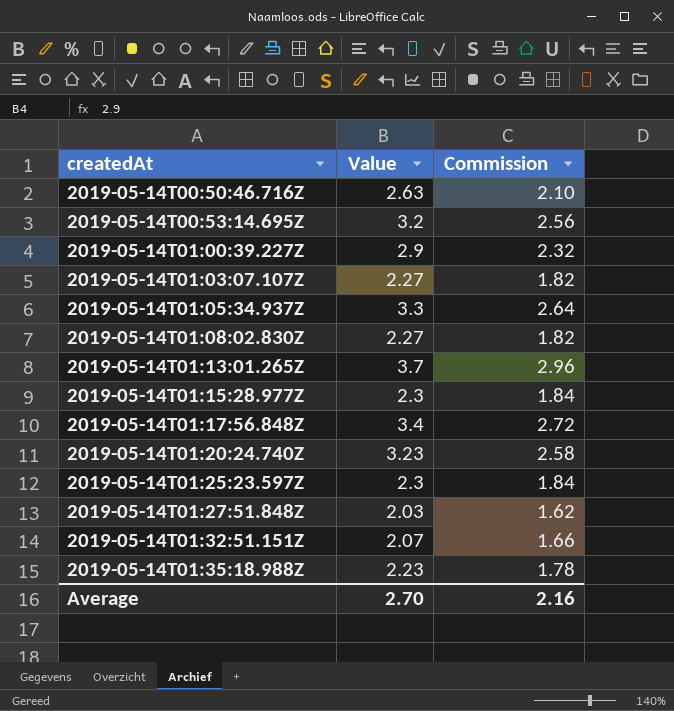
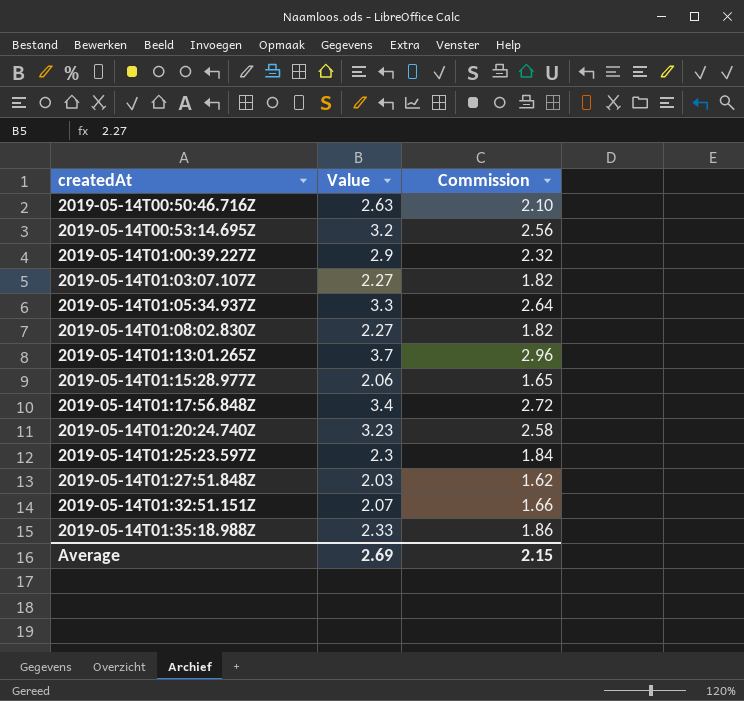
2019-05-14T01:15:28.977Z | Value: 2.3 -> 2.06
2019-05-14T01:15:28.977Z | Commission: 1.84 -> 1.65
2019-05-14T01:35:18.988Z | Value: 2.23 -> 2.33
2019-05-14T01:35:18.988Z | Commission: 1.78 -> 1.86
Average | Value: 2.70 -> 2.69
Average | Commission: 2.16 -> 2.15

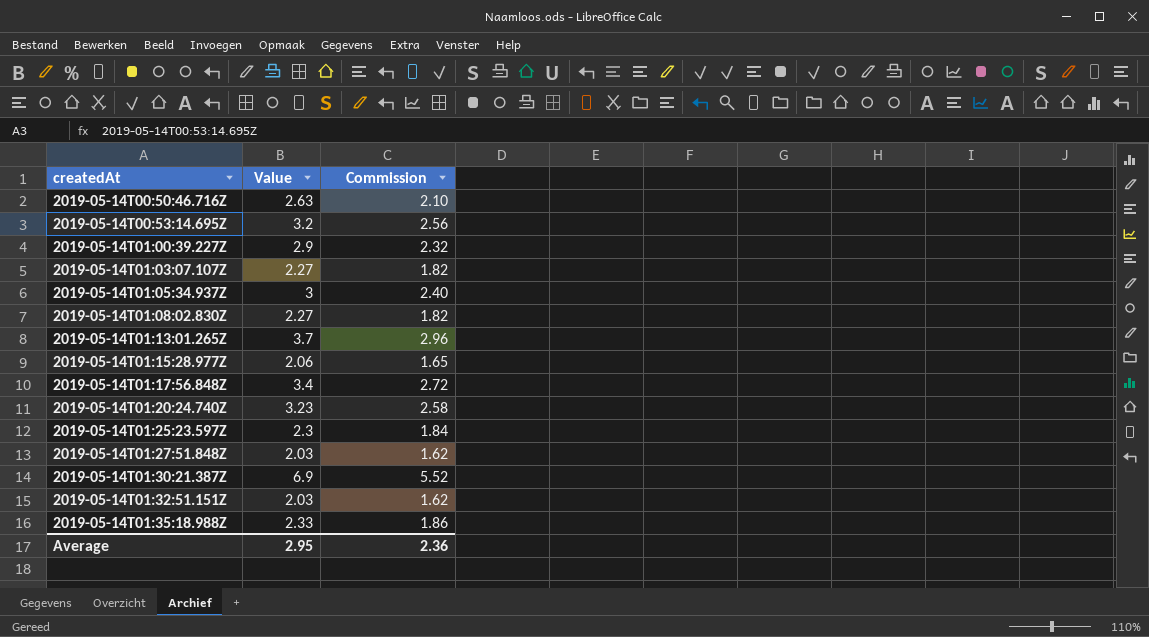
2019-05-14T01:05:34.937Z | Value: 3.3 -> 3
2019-05-14T01:05:34.937Z | Commission: 2.64 -> 2.40
row 2019-05-14T01:30:21.387Z: none -> 6.9 | 5.52
2019-05-14T01:32:51.151Z | Value: 2.07 -> 2.03
2019-05-14T01:32:51.151Z | Commission: 1.66 -> 1.62
Average | Value: 2.69 -> 2.95
Average | Commission: 2.15 -> 2.36

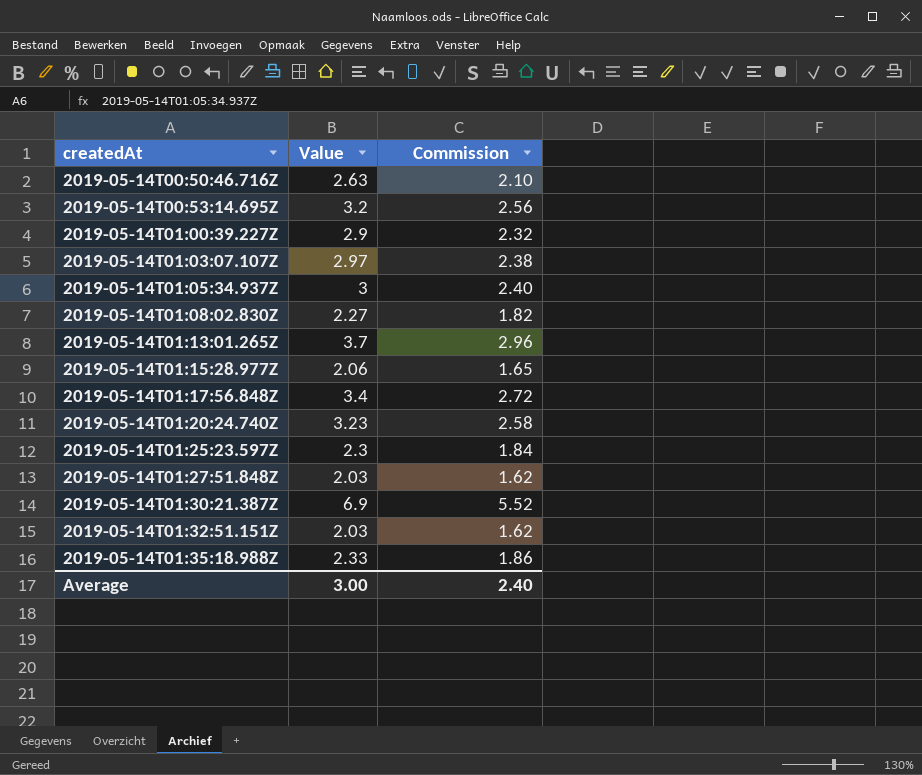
2019-05-14T01:03:07.107Z | Value: 2.27 -> 2.97
2019-05-14T01:03:07.107Z | Commission: 1.82 -> 2.38
Average | Value: 2.95 -> 3.00
Average | Commission: 2.36 -> 2.40

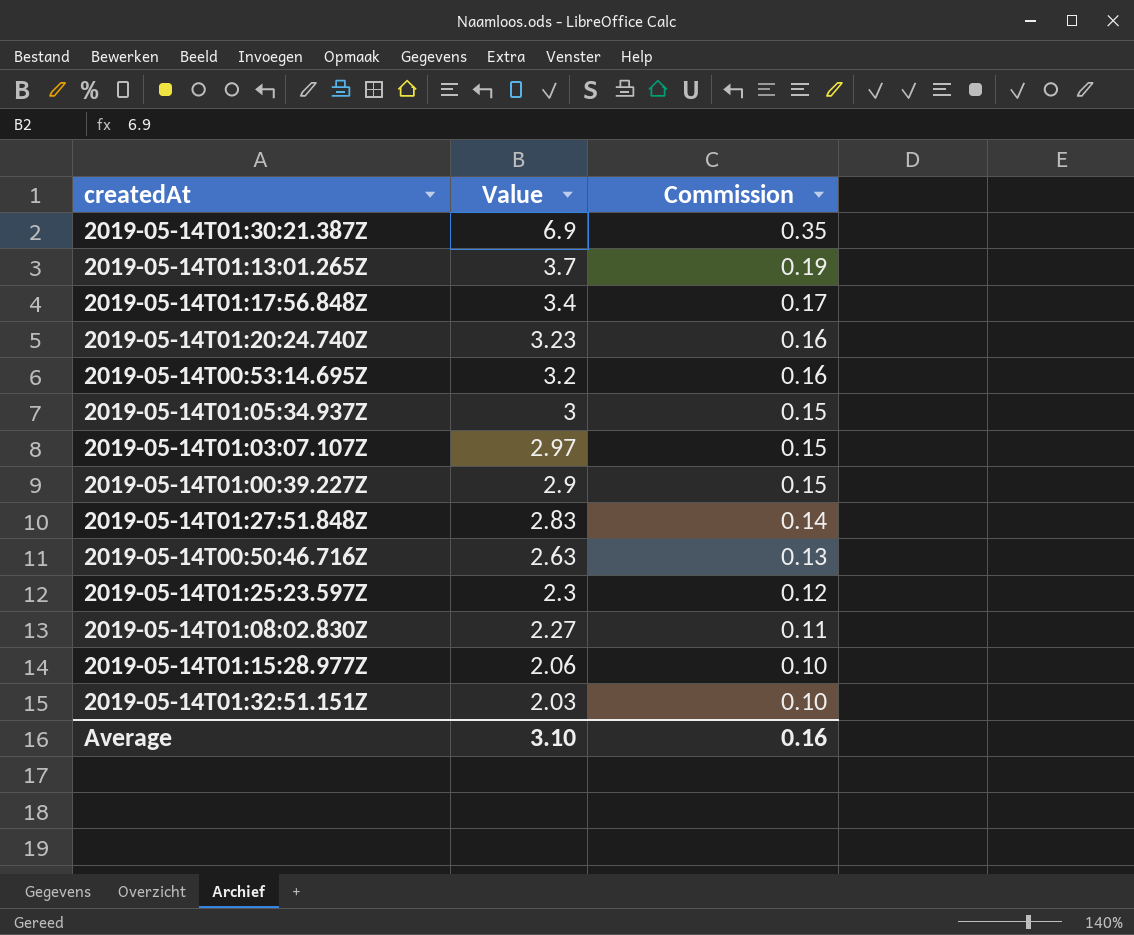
row order: createdAt ascending -> Value descending
column Commission | formula: [Value] * 0.8 -> [Value] * 0.05
row 2019-05-14T01:35:18.988Z: 2.33 | 1.86 -> none
2019-05-14T01:27:51.848Z | Value: 2.03 -> 2.83
Average | Value: 3.00 -> 3.10
Average | Commission: 2.40 -> 0.16

